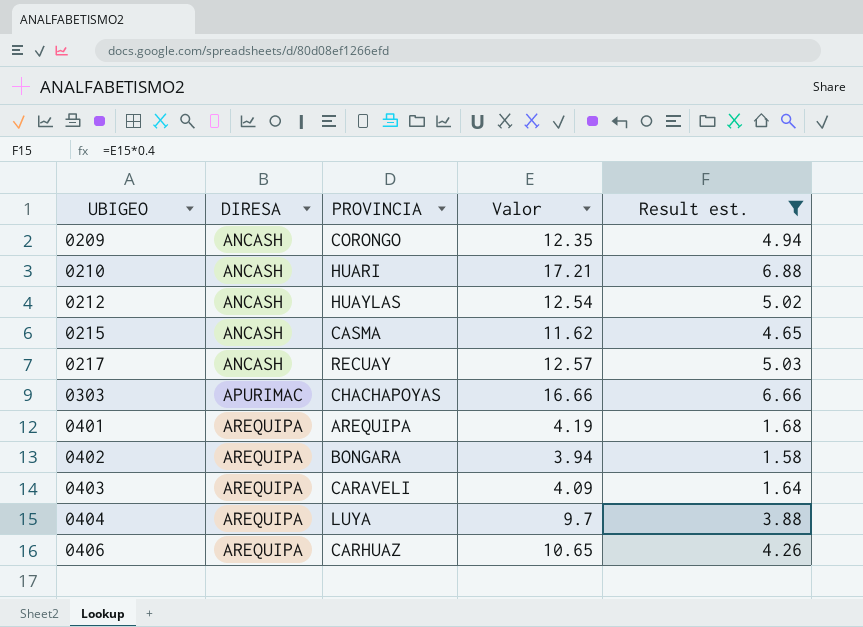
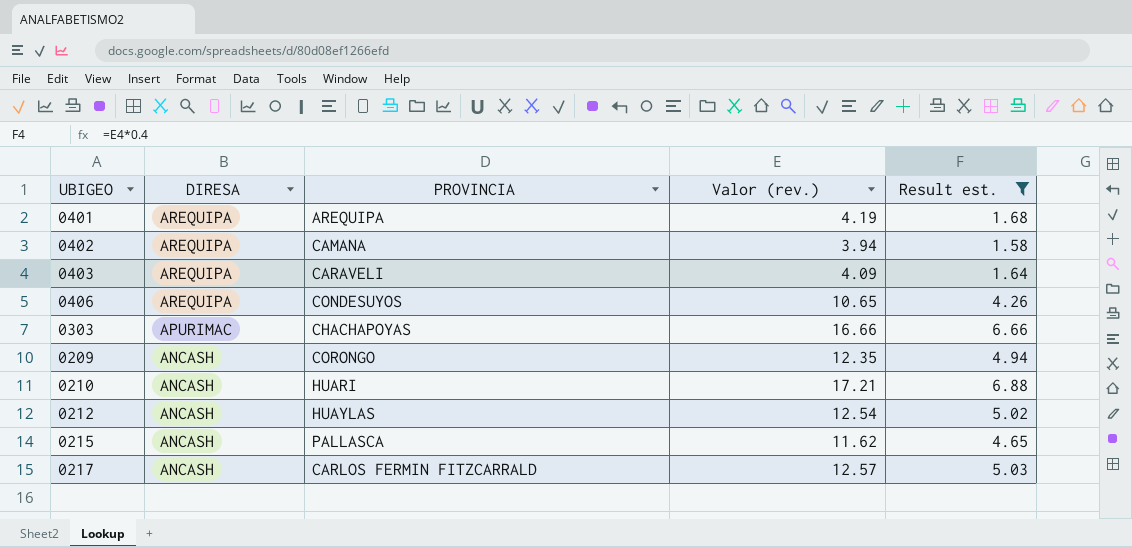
row order: UBIGEO ascending -> DIRESA descending
column name: Valor -> Valor (rev.)
row 0404: AREQUIPA | LUYA | 9.7 | 3.88 -> none
0402 | PROVINCIA: BONGARA -> CAMANA
0406 | PROVINCIA: CARHUAZ -> CONDESUYOS
0215 | PROVINCIA: CASMA -> PALLASCA
0217 | PROVINCIA: RECUAY -> CARLOS FERMIN FITZCARRALD

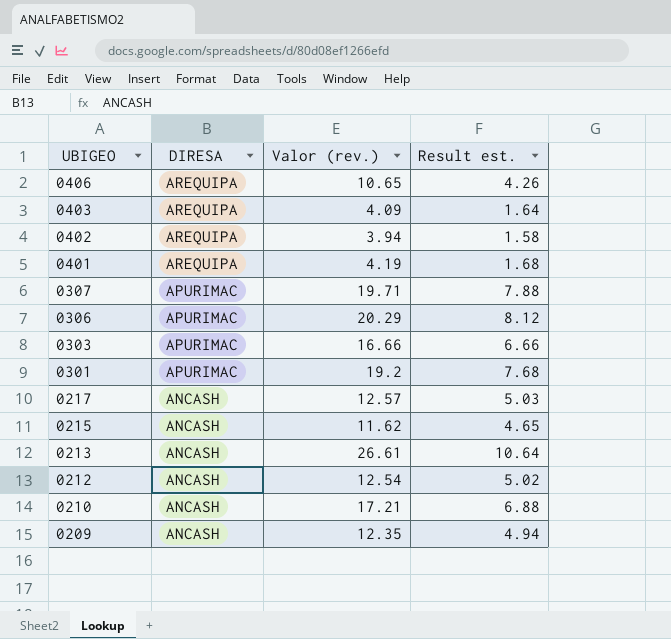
filter: Result est. <= 6.88 -> none
row order: DIRESA descending -> UBIGEO descending
column PROVINCIA | position: 3 -> none

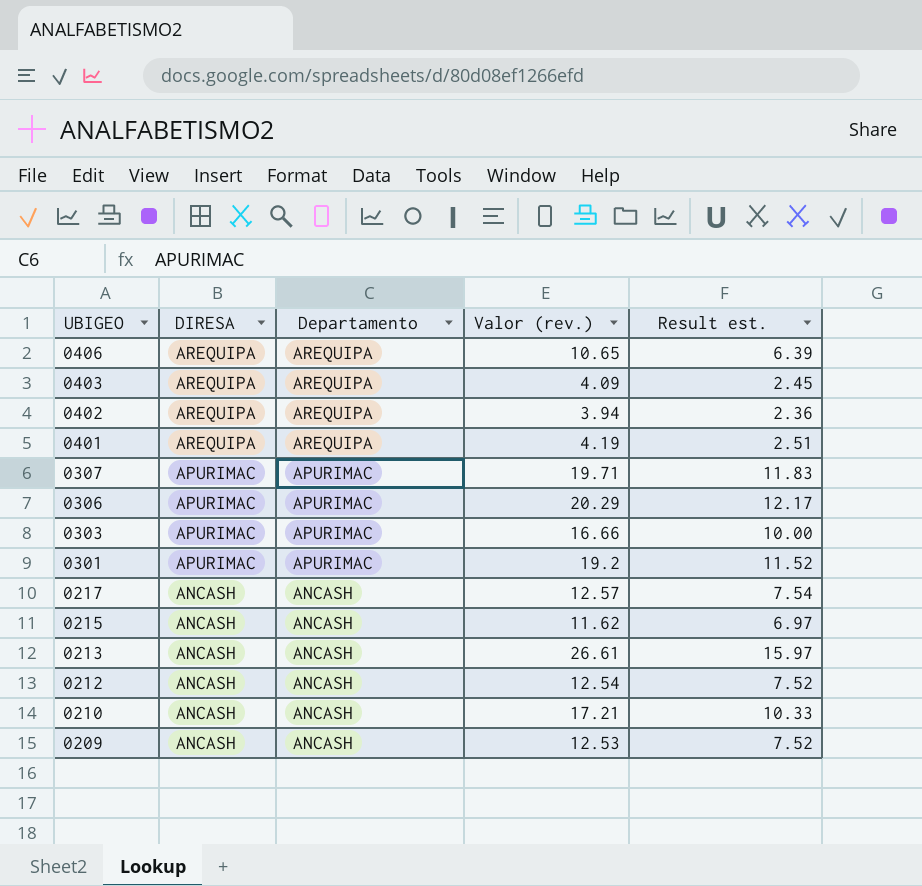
column Departamento | position: none -> 3
column Result est. | formula: [Valor (rev.)] * 0.4 -> [Valor (rev.)] * 0.6
0209 | Valor (rev.): 12.35 -> 12.53

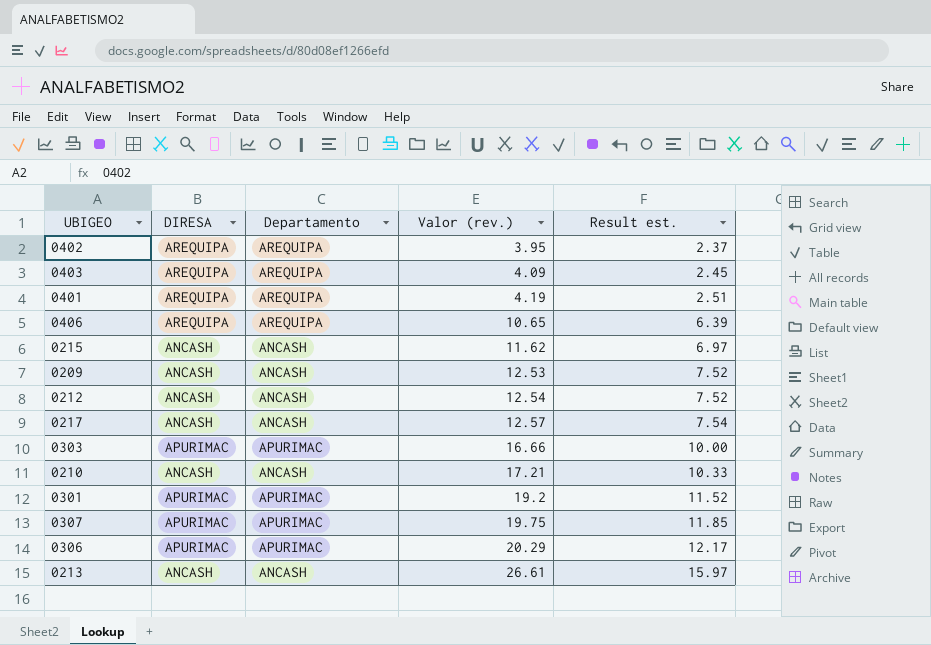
row order: UBIGEO descending -> Valor (rev.) ascending
0402 | Valor (rev.): 3.94 -> 3.95
0402 | Result est.: 2.36 -> 2.37
0307 | Valor (rev.): 19.71 -> 19.75
0307 | Result est.: 11.83 -> 11.85

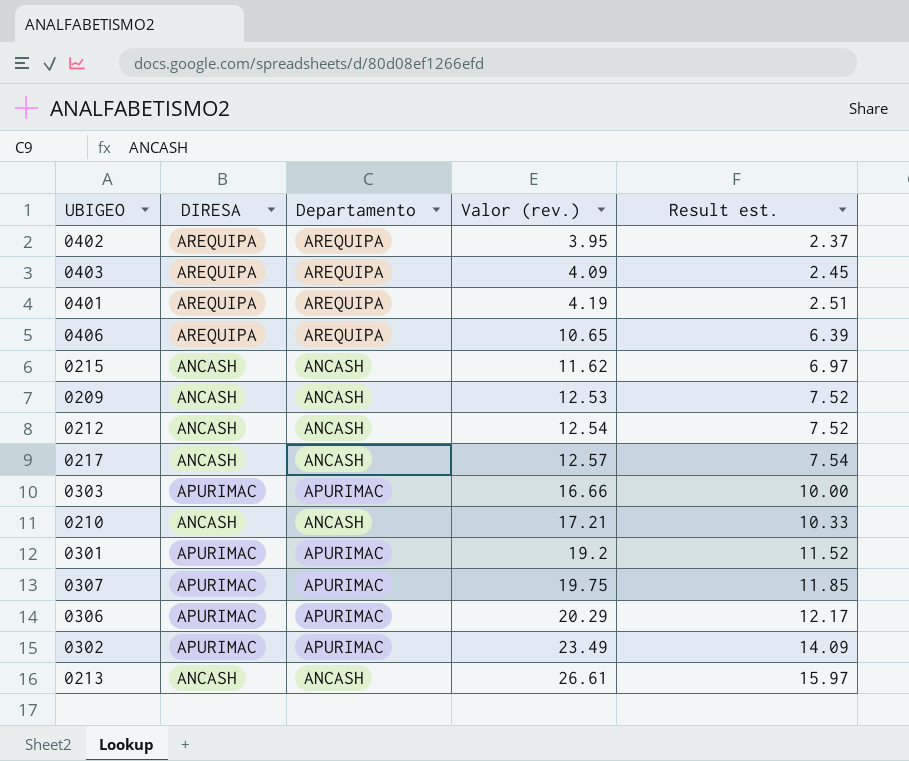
row 0302: none -> APURIMAC | APURIMAC | 23.49 | 14.09

